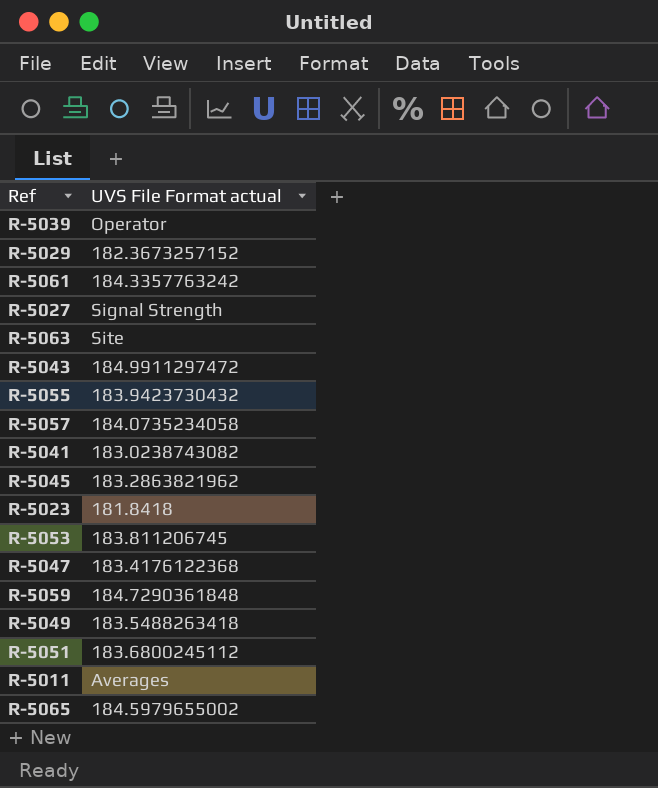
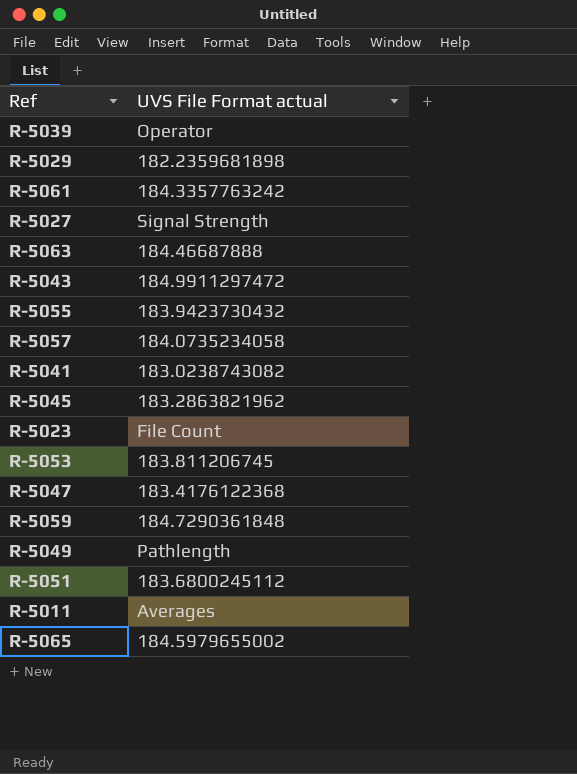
R-5029 | UVS File Format actual: 182.3673257152 -> 182.2359681898
R-5063 | UVS File Format actual: Site -> 184.46687888
R-5023 | UVS File Format actual: 181.8418 -> File Count
R-5049 | UVS File Format actual: 183.5488263418 -> Pathlength

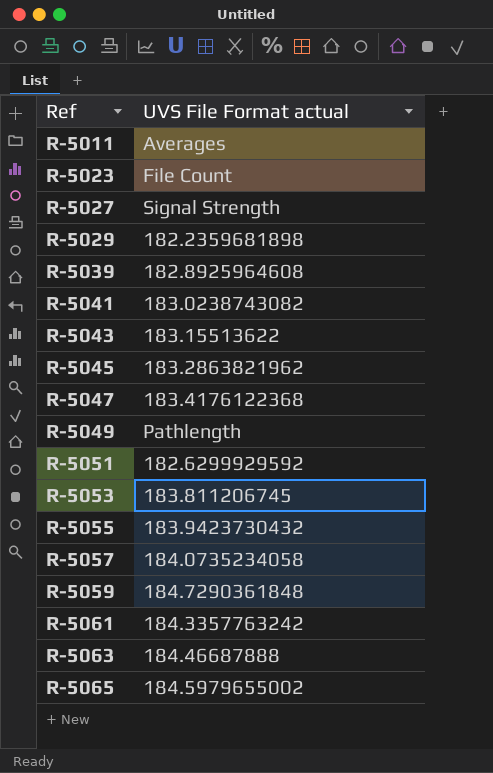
row order: none -> Ref ascending
R-5039 | UVS File Format actual: Operator -> 182.8925964608
R-5043 | UVS File Format actual: 184.9911297472 -> 183.15513622
R-5051 | UVS File Format actual: 183.6800245112 -> 182.6299929592

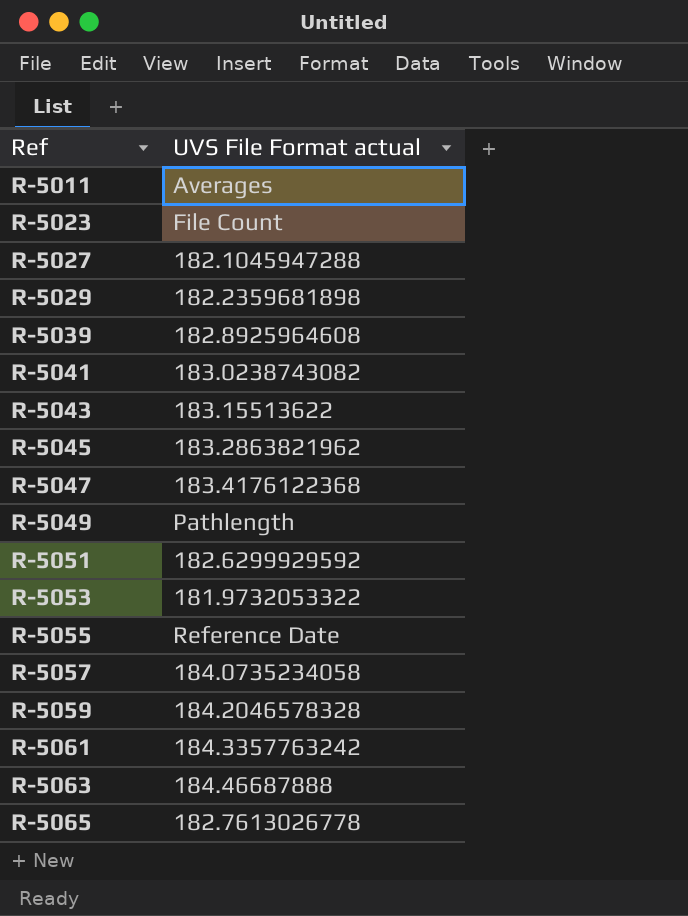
R-5027 | UVS File Format actual: Signal Strength -> 182.1045947288
R-5053 | UVS File Format actual: 183.811206745 -> 181.9732053322
R-5055 | UVS File Format actual: 183.9423730432 -> Reference Date
R-5059 | UVS File Format actual: 184.7290361848 -> 184.2046578328
R-5065 | UVS File Format actual: 184.5979655002 -> 182.7613026778

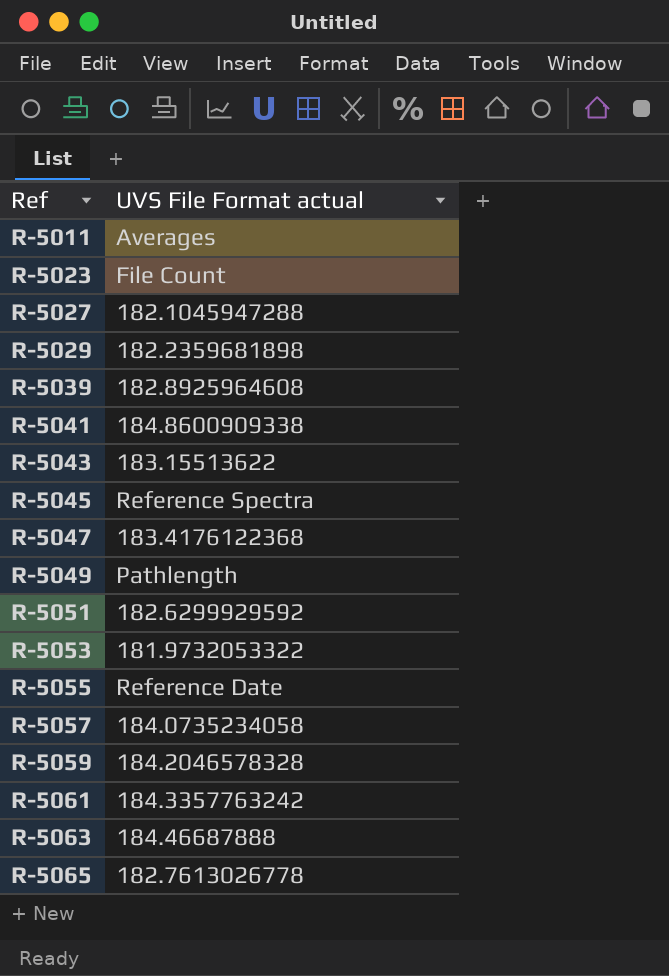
R-5041 | UVS File Format actual: 183.0238743082 -> 184.8600909338
R-5045 | UVS File Format actual: 183.2863821962 -> Reference Spectra

